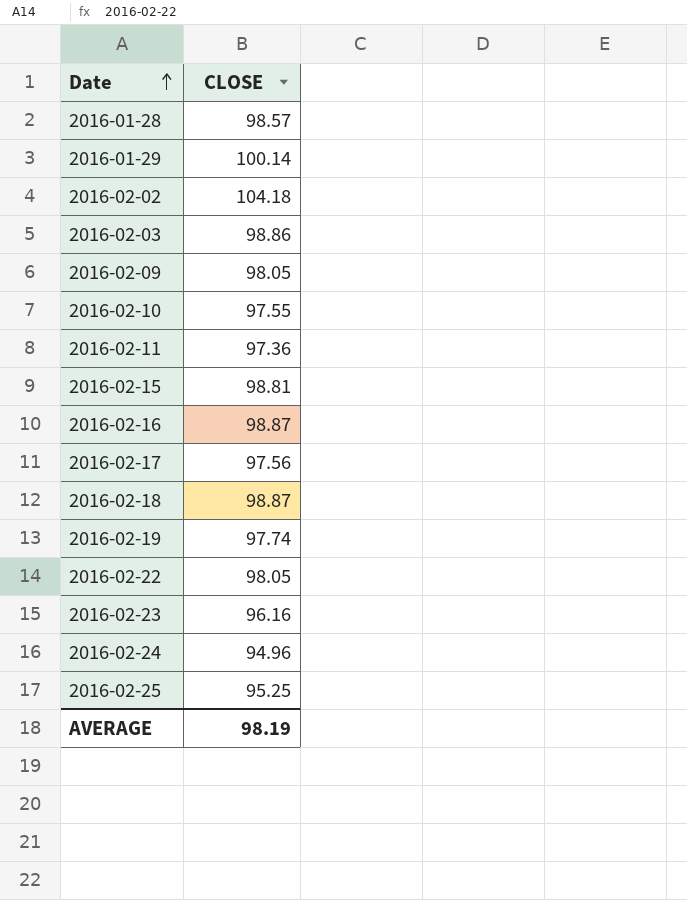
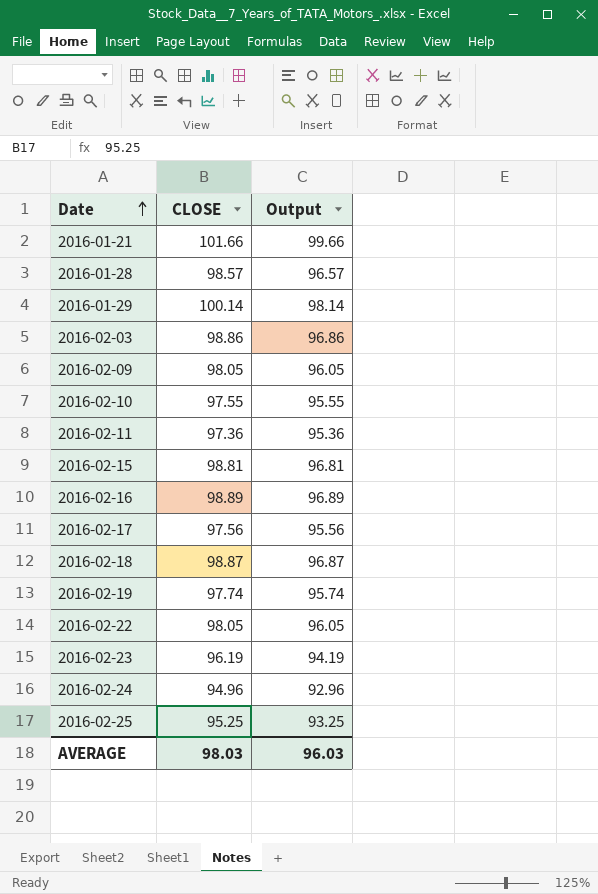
column Output | formula: none -> [CLOSE] - 2
row 2016-02-02: 104.18 -> none
row 2016-01-21: none -> 101.66 | 99.66
2016-02-16 | CLOSE: 98.87 -> 98.89
2016-02-23 | CLOSE: 96.16 -> 96.19
AVERAGE | CLOSE: 98.19 -> 98.03

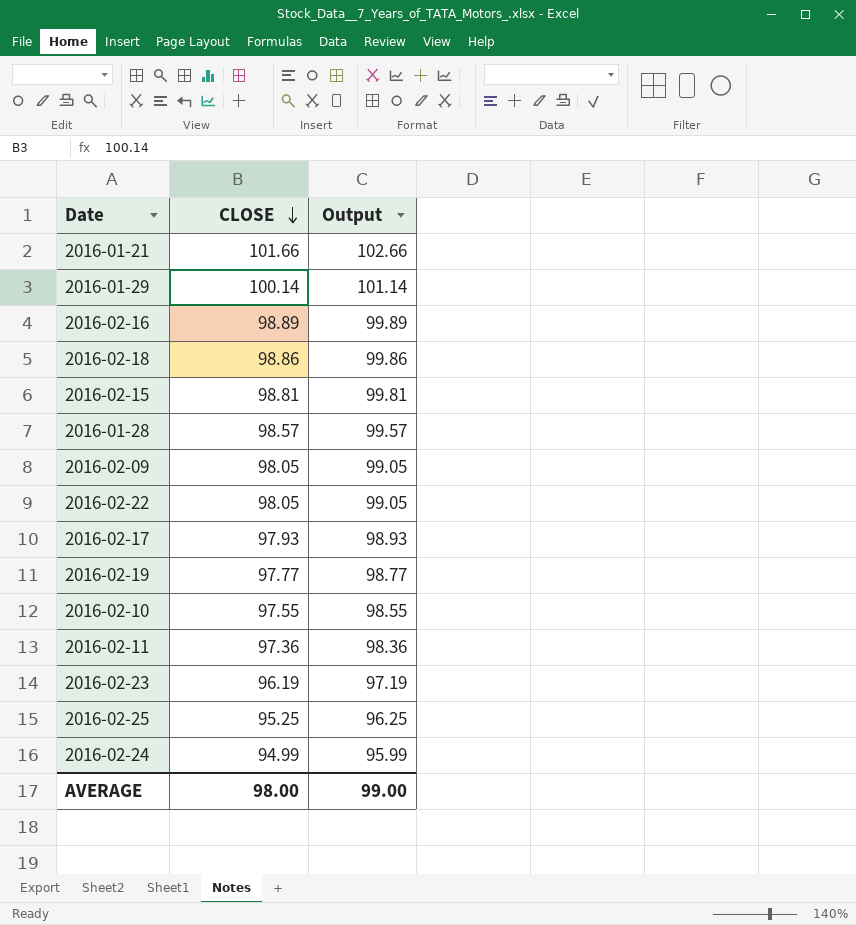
row order: Date ascending -> CLOSE descending
column Output | formula: [CLOSE] - 2 -> [CLOSE] + 1
row 2016-02-03: 98.86 | 96.86 -> none
2016-02-18 | CLOSE: 98.87 -> 98.86
2016-02-17 | CLOSE: 97.56 -> 97.93
2016-02-19 | CLOSE: 97.74 -> 97.77
2016-02-24 | CLOSE: 94.96 -> 94.99
AVERAGE | CLOSE: 98.03 -> 98.00
AVERAGE | Output: 96.03 -> 99.00

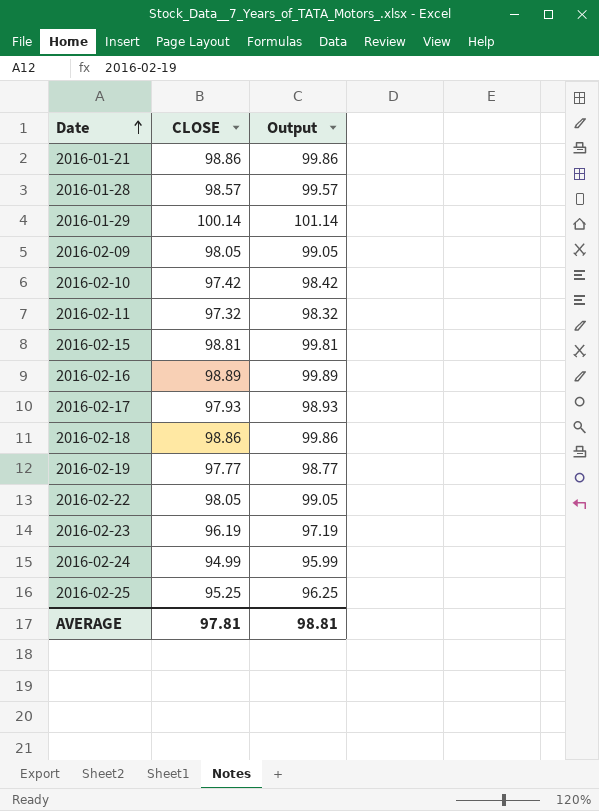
row order: CLOSE descending -> Date ascending
2016-01-21 | CLOSE: 101.66 -> 98.86
2016-01-21 | Output: 102.66 -> 99.86
2016-02-10 | CLOSE: 97.55 -> 97.42
2016-02-10 | Output: 98.55 -> 98.42
2016-02-11 | CLOSE: 97.36 -> 97.32
2016-02-11 | Output: 98.36 -> 98.32
AVERAGE | CLOSE: 98.00 -> 97.81
AVERAGE | Output: 99.00 -> 98.81

